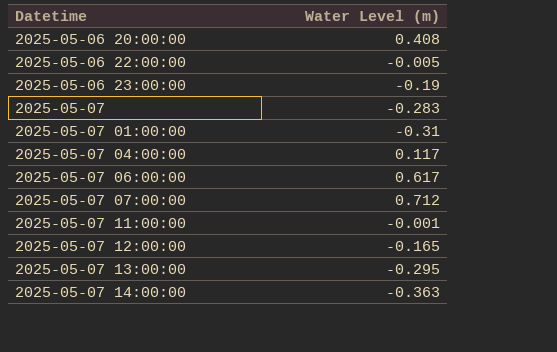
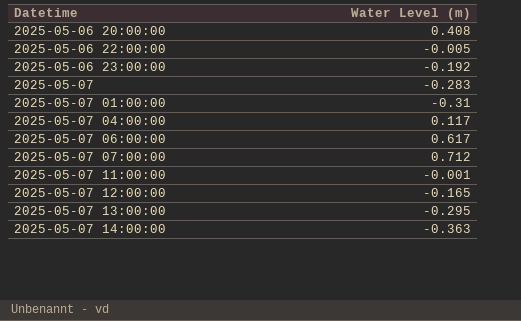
2025-05-06 23:00:00 | Water Level (m): -0.19 -> -0.192

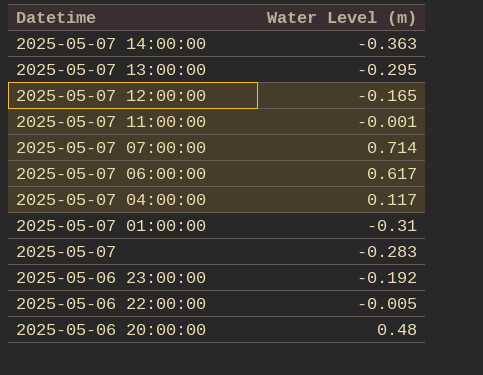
row order: Datetime ascending -> Datetime descending
2025-05-07 07:00:00 | Water Level (m): 0.712 -> 0.714
2025-05-06 20:00:00 | Water Level (m): 0.408 -> 0.48

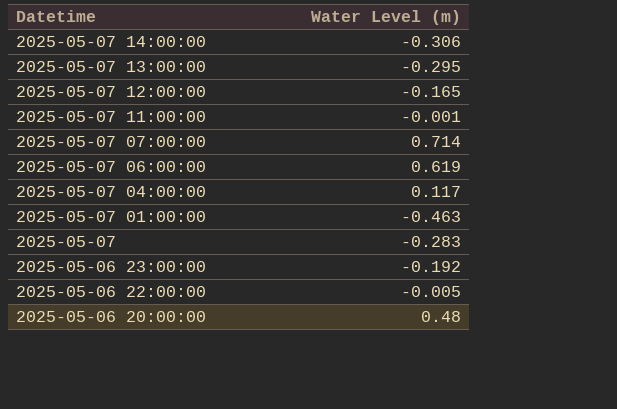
2025-05-07 14:00:00 | Water Level (m): -0.363 -> -0.306
2025-05-07 06:00:00 | Water Level (m): 0.617 -> 0.619
2025-05-07 01:00:00 | Water Level (m): -0.31 -> -0.463

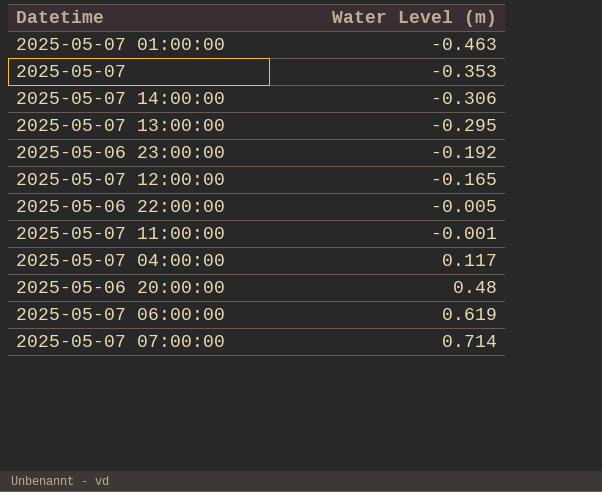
row order: Datetime descending -> Water Level (m) ascending
2025-05-07 | Water Level (m): -0.283 -> -0.353

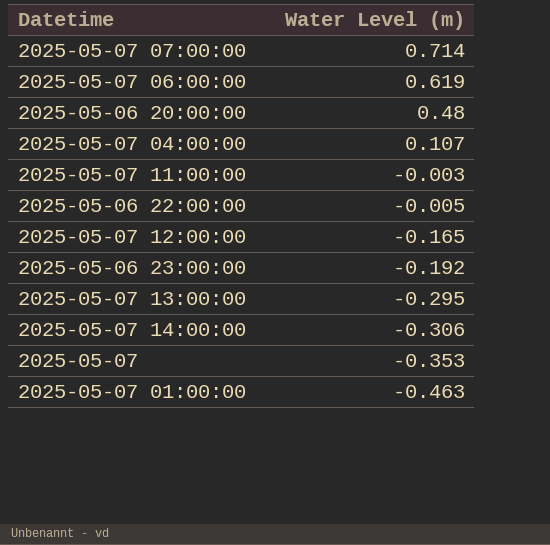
row order: Water Level (m) ascending -> Water Level (m) descending
2025-05-07 04:00:00 | Water Level (m): 0.117 -> 0.107
2025-05-07 11:00:00 | Water Level (m): -0.001 -> -0.003

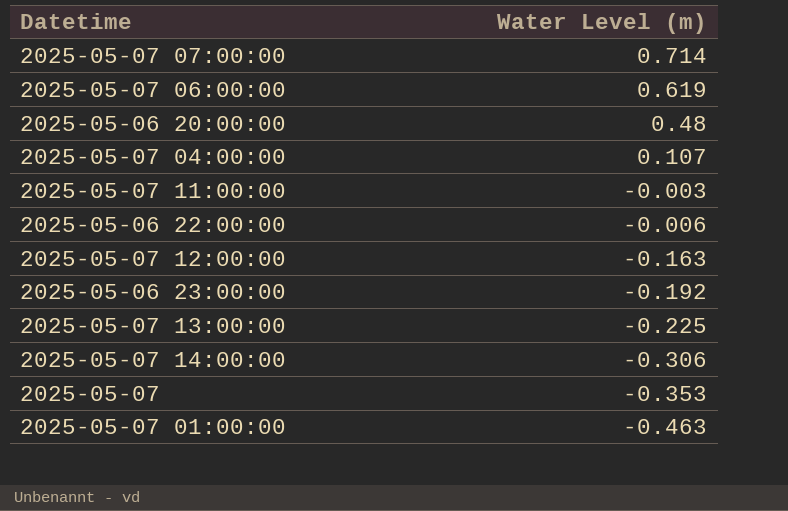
2025-05-06 22:00:00 | Water Level (m): -0.005 -> -0.006
2025-05-07 12:00:00 | Water Level (m): -0.165 -> -0.163
2025-05-07 13:00:00 | Water Level (m): -0.295 -> -0.225

